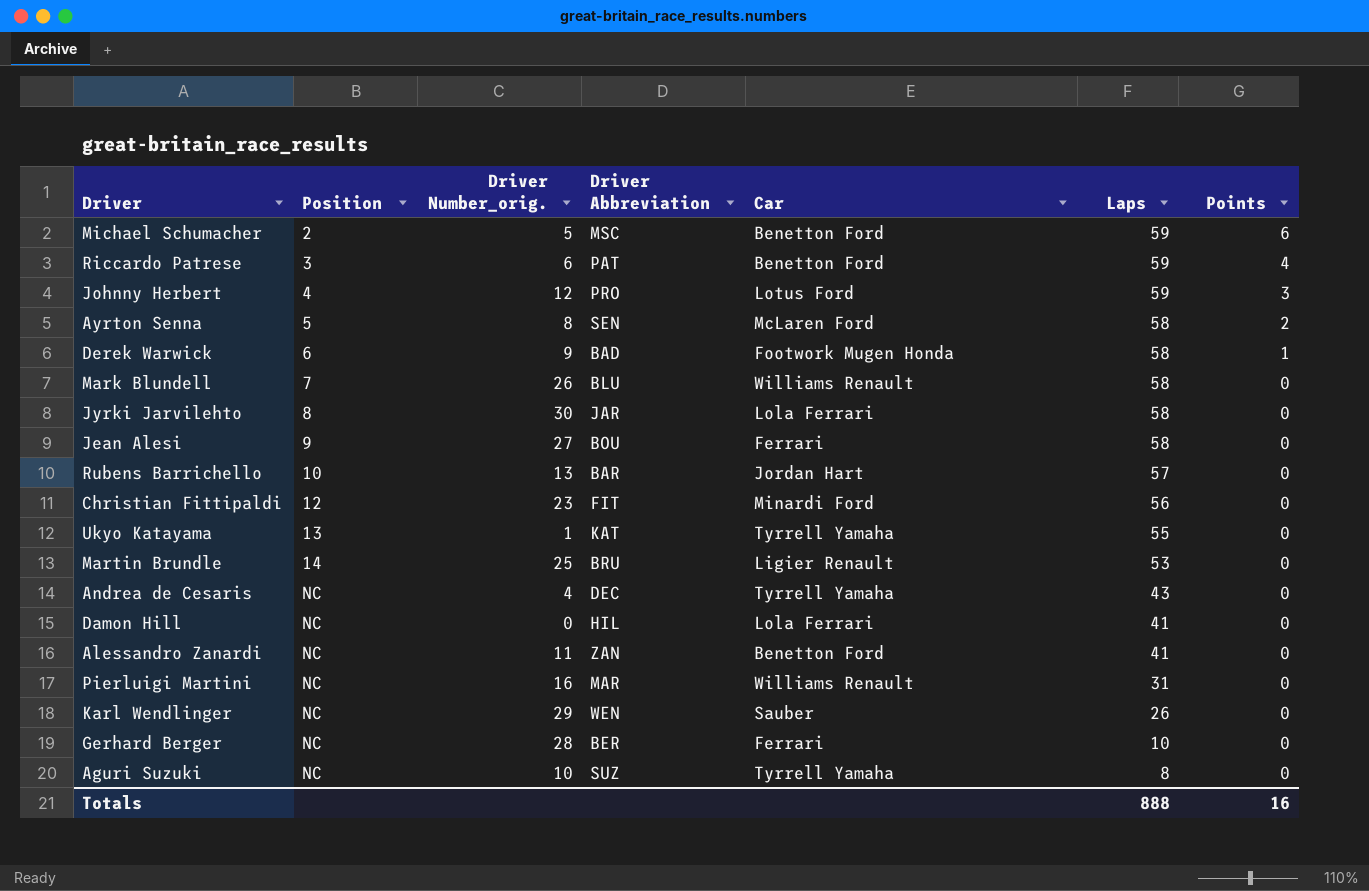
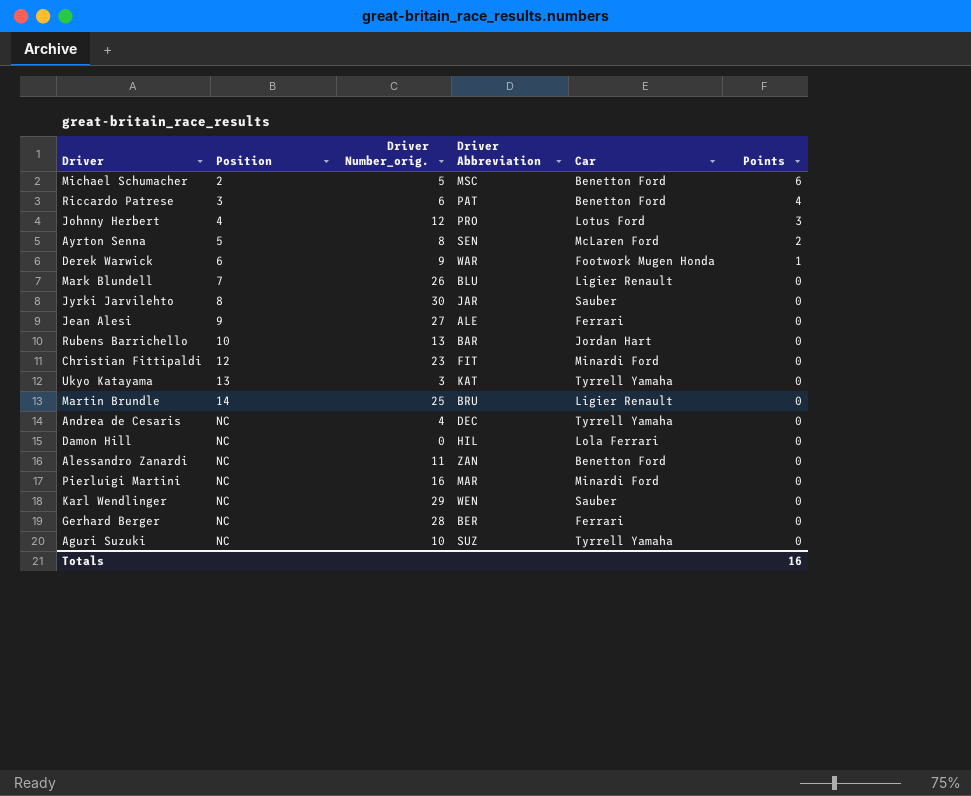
column Laps | position: 6 -> none
Derek Warwick | Driver Abbreviation: BAD -> WAR
Mark Blundell | Car: Williams Renault -> Ligier Renault
Jyrki Jarvilehto | Car: Lola Ferrari -> Sauber
Jean Alesi | Driver Abbreviation: BOU -> ALE
Ukyo Katayama | Driver Number_orig.: 1 -> 3
Pierluigi Martini | Car: Williams Renault -> Minardi Ford

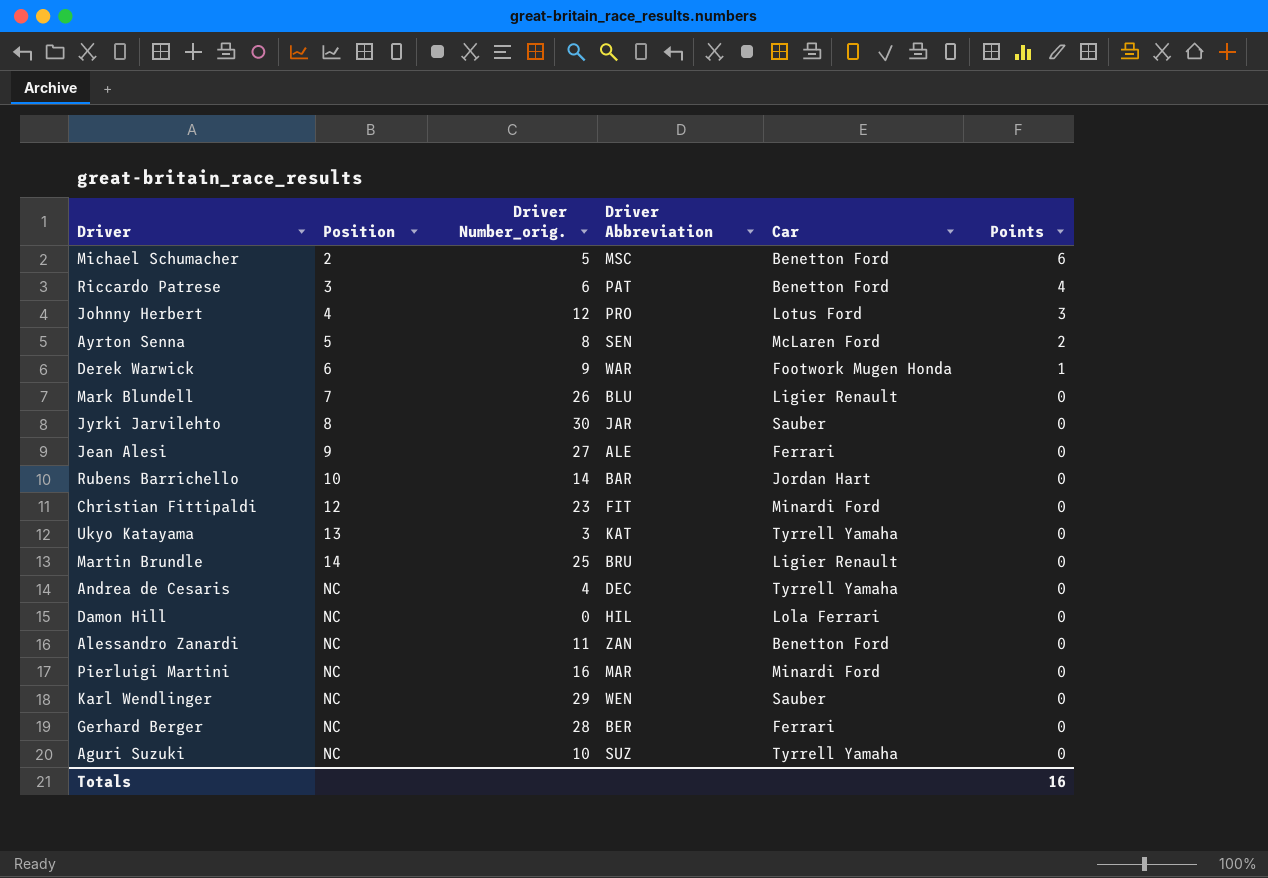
Rubens Barrichello | Driver Number_orig.: 13 -> 14

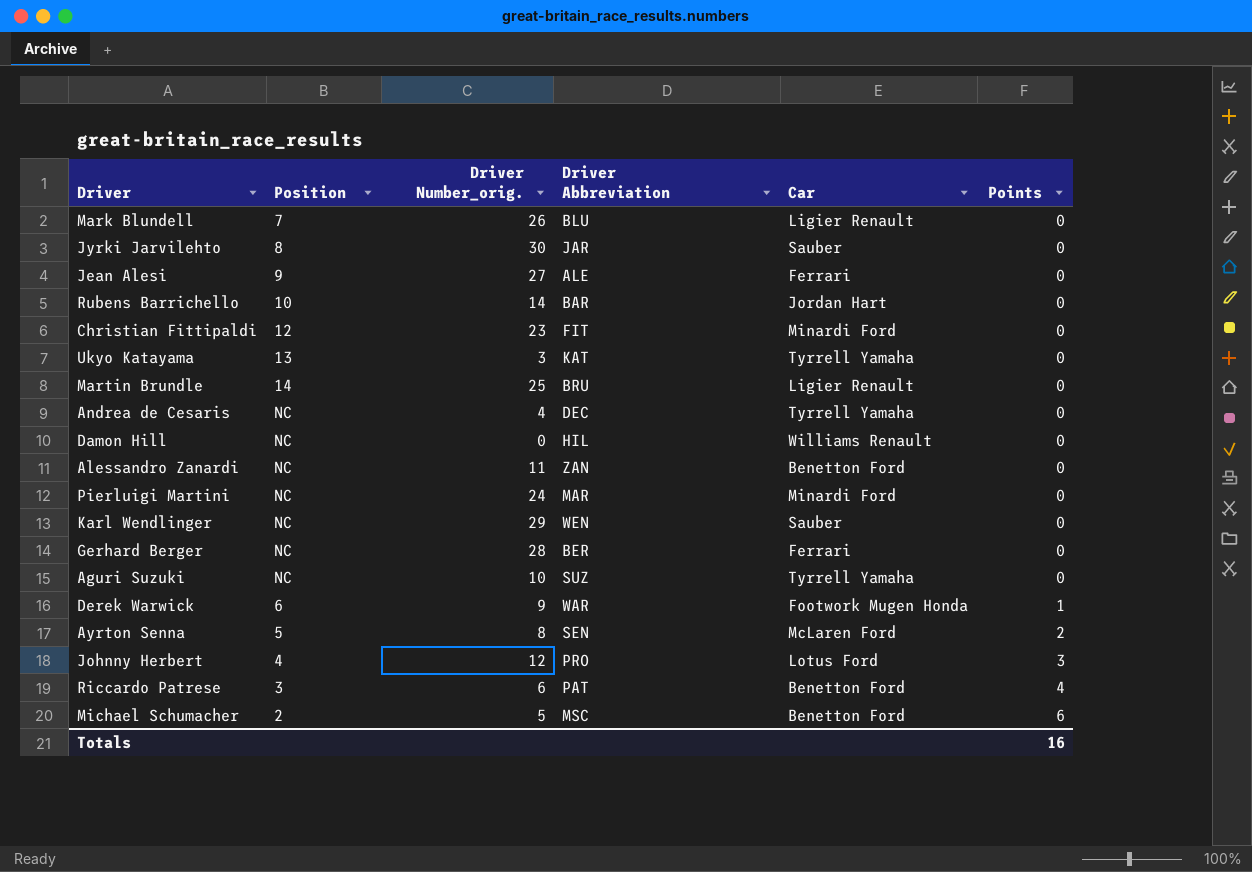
row order: Position ascending -> Points ascending
Damon Hill | Car: Lola Ferrari -> Williams Renault
Pierluigi Martini | Driver Number_orig.: 16 -> 24

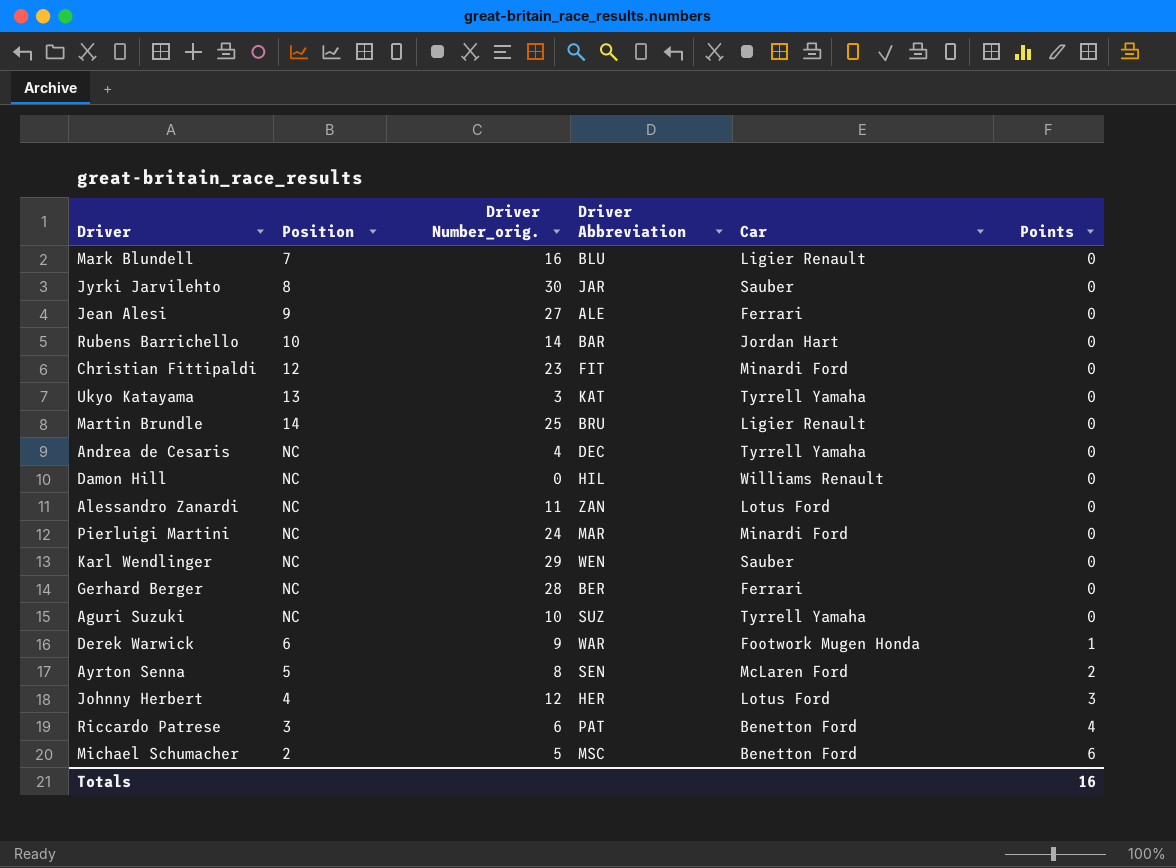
Mark Blundell | Driver Number_orig.: 26 -> 16
Alessandro Zanardi | Car: Benetton Ford -> Lotus Ford
Johnny Herbert | Driver Abbreviation: PRO -> HER

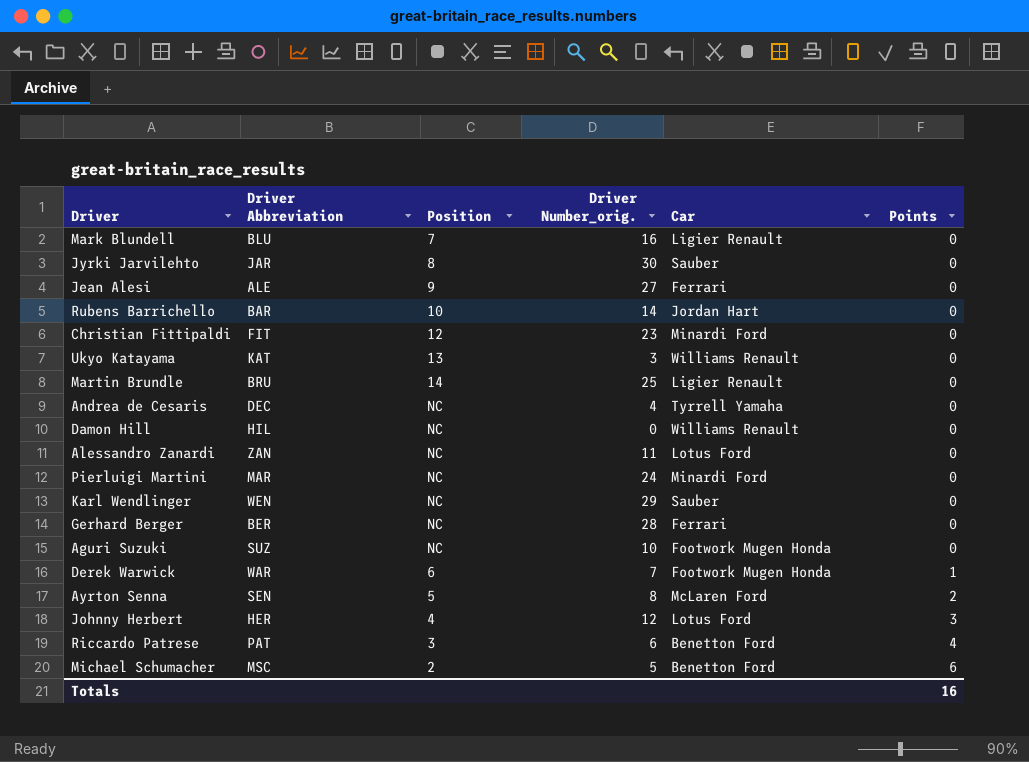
column Driver Abbreviation | position: 4 -> 2
Ukyo Katayama | Car: Tyrrell Yamaha -> Williams Renault
Aguri Suzuki | Car: Tyrrell Yamaha -> Footwork Mugen Honda
Derek Warwick | Driver Number_orig.: 9 -> 7

